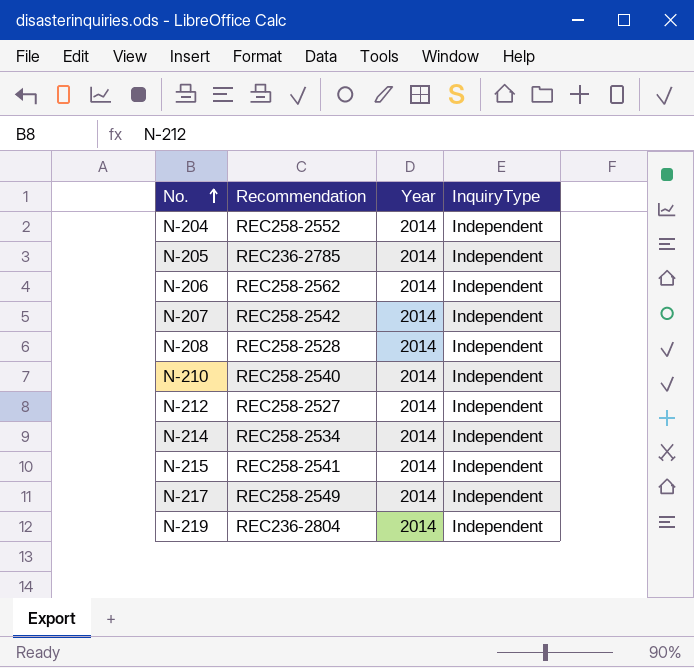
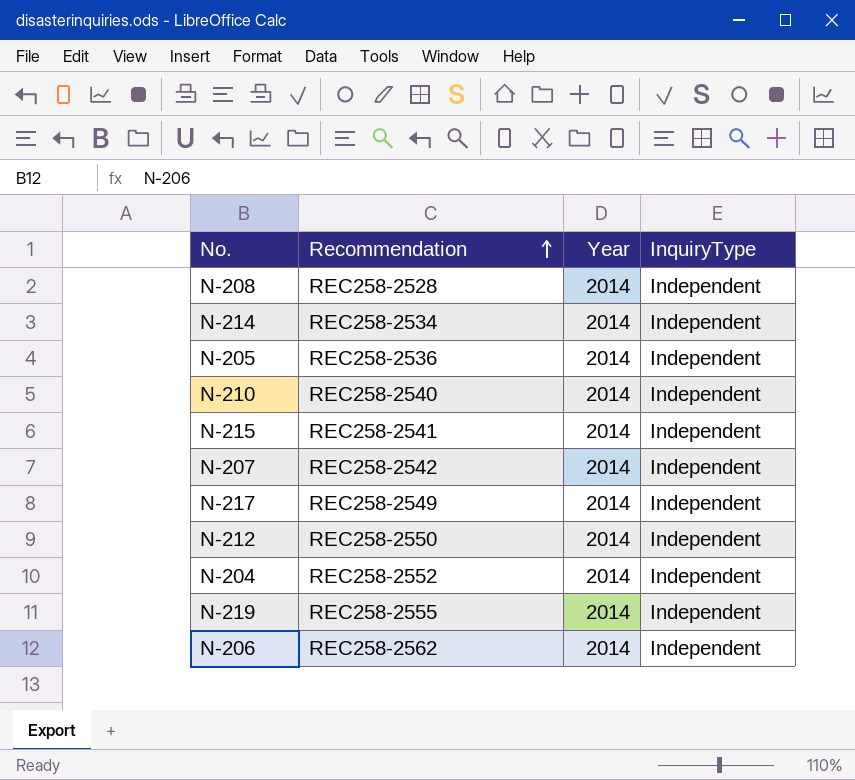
row order: No. ascending -> Recommendation ascending
N-205 | Recommendation: REC236-2785 -> REC258-2536
N-212 | Recommendation: REC258-2527 -> REC258-2550
N-219 | Recommendation: REC236-2804 -> REC258-2555

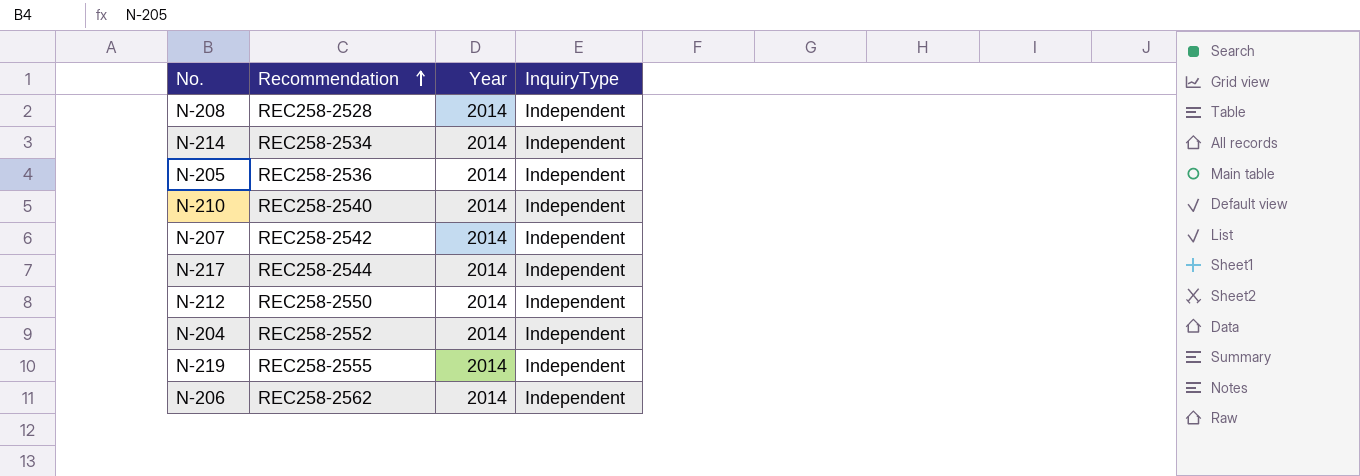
row N-215: REC258-2541 | 2014 | Independent -> none
N-217 | Recommendation: REC258-2549 -> REC258-2544

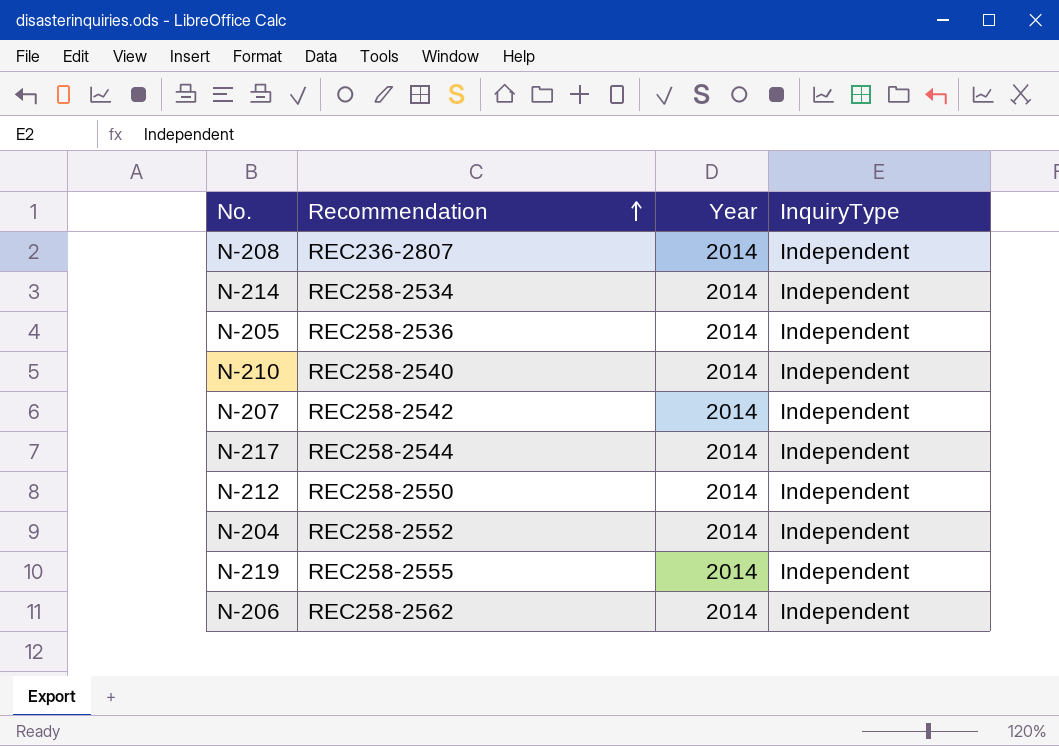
N-208 | Recommendation: REC258-2528 -> REC236-2807

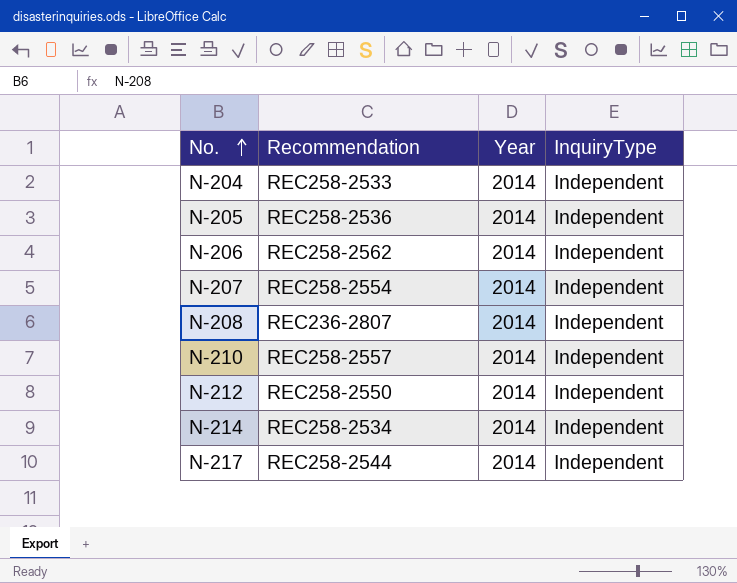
row order: Recommendation ascending -> No. ascending
row N-219: REC258-2555 | 2014 | Independent -> none
N-204 | Recommendation: REC258-2552 -> REC258-2533
N-207 | Recommendation: REC258-2542 -> REC258-2554
N-210 | Recommendation: REC258-2540 -> REC258-2557

